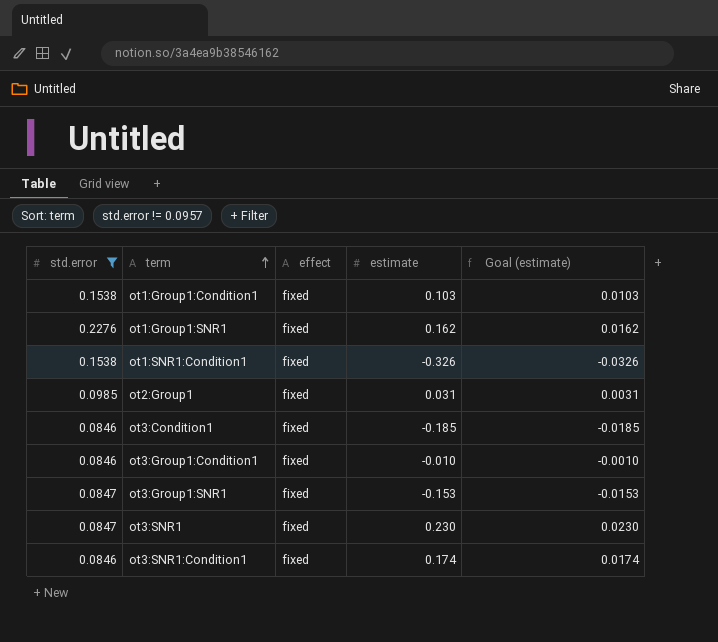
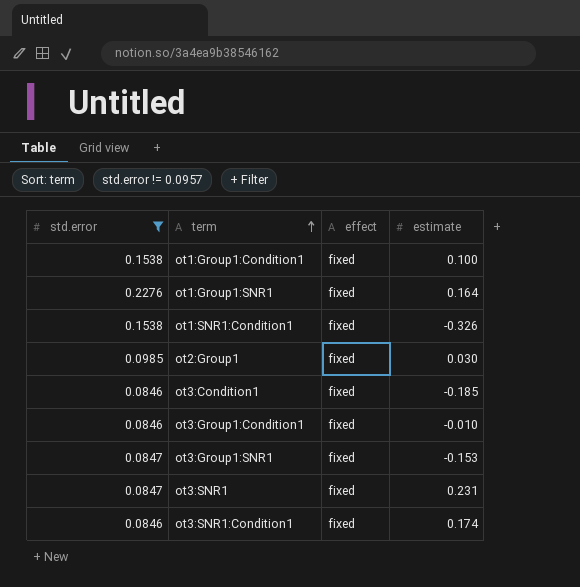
column Goal (estimate) | formula: [estimate] * 0.1 -> none
ot1:Group1:Condition1 | estimate: 0.103 -> 0.100
ot1:Group1:SNR1 | estimate: 0.162 -> 0.164
ot2:Group1 | estimate: 0.031 -> 0.030
ot3:SNR1 | estimate: 0.230 -> 0.231

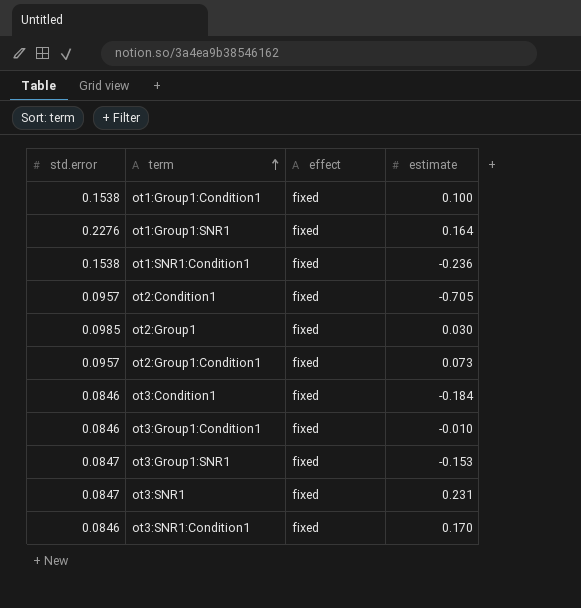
filter: std.error != 0.0957 -> none
ot1:SNR1:Condition1 | estimate: -0.326 -> -0.236
ot3:Condition1 | estimate: -0.185 -> -0.184
ot3:SNR1:Condition1 | estimate: 0.174 -> 0.170

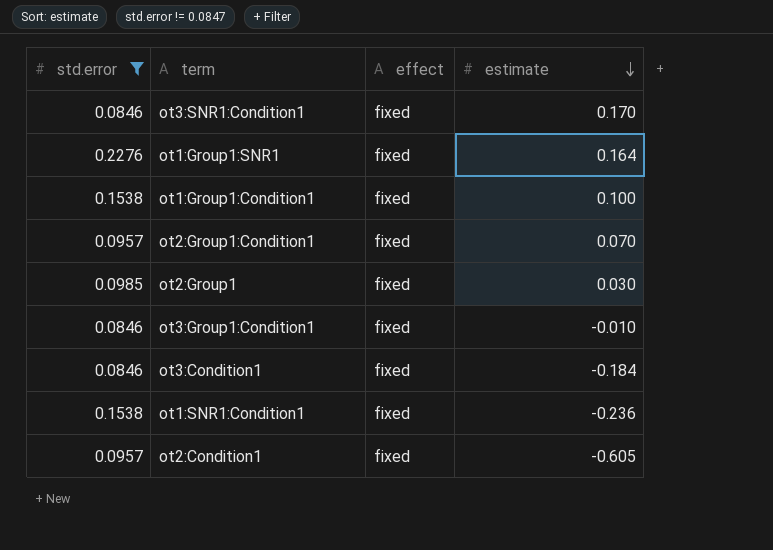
filter: none -> std.error != 0.0847
row order: term ascending -> estimate descending
ot2:Group1:Condition1 | estimate: 0.073 -> 0.070
ot2:Condition1 | estimate: -0.705 -> -0.605

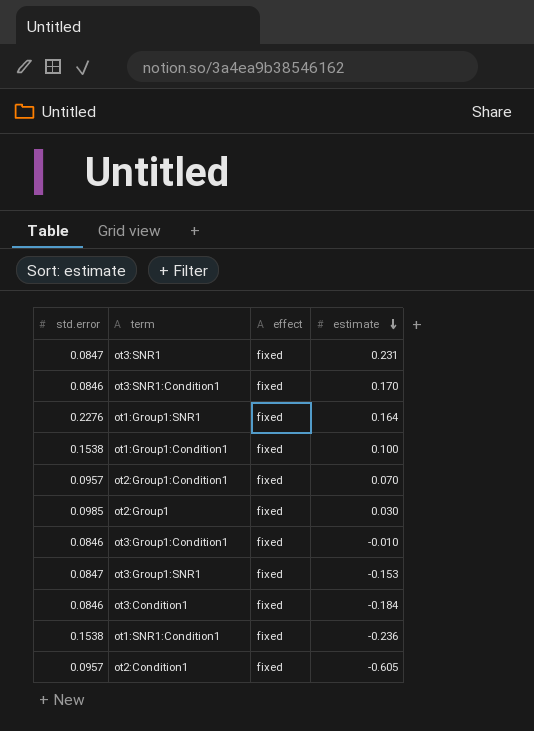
filter: std.error != 0.0847 -> none

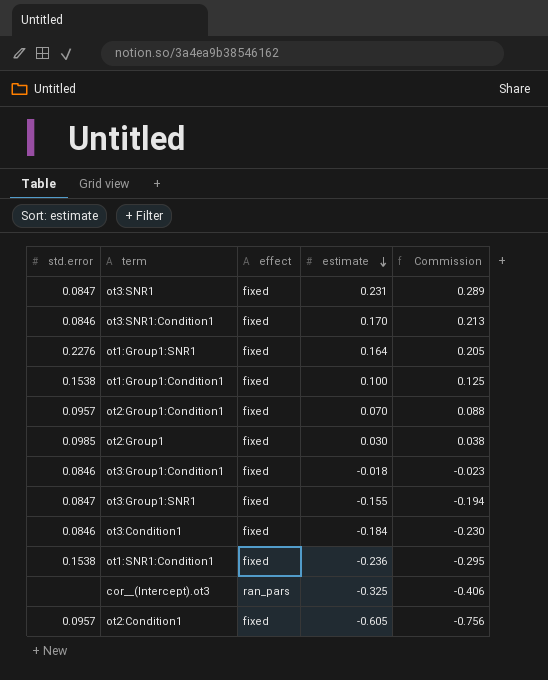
column Commission | formula: none -> [estimate] * 1.25
ot3:Group1:Condition1 | estimate: -0.010 -> -0.018
ot3:Group1:SNR1 | estimate: -0.153 -> -0.155
row cor__(Intercept).ot3: none -> none | ran_pars | -0.325 | -0.406

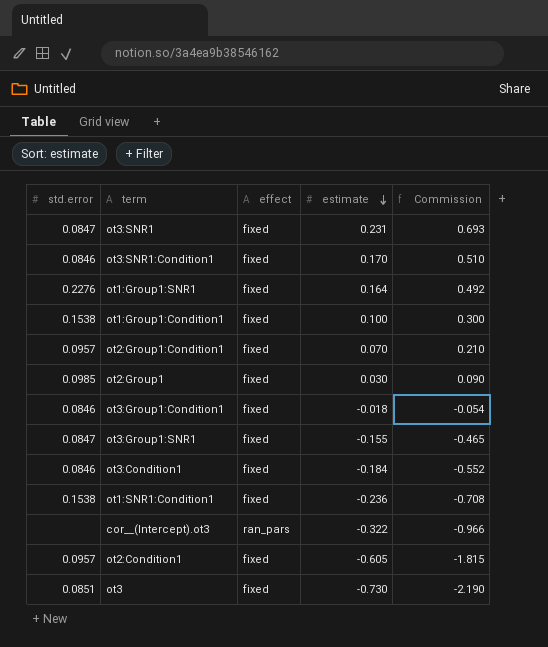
column Commission | formula: [estimate] * 1.25 -> [estimate] * 3
cor__(Intercept).ot3 | estimate: -0.325 -> -0.322
row ot3: none -> 0.0851 | fixed | -0.730 | -2.190

